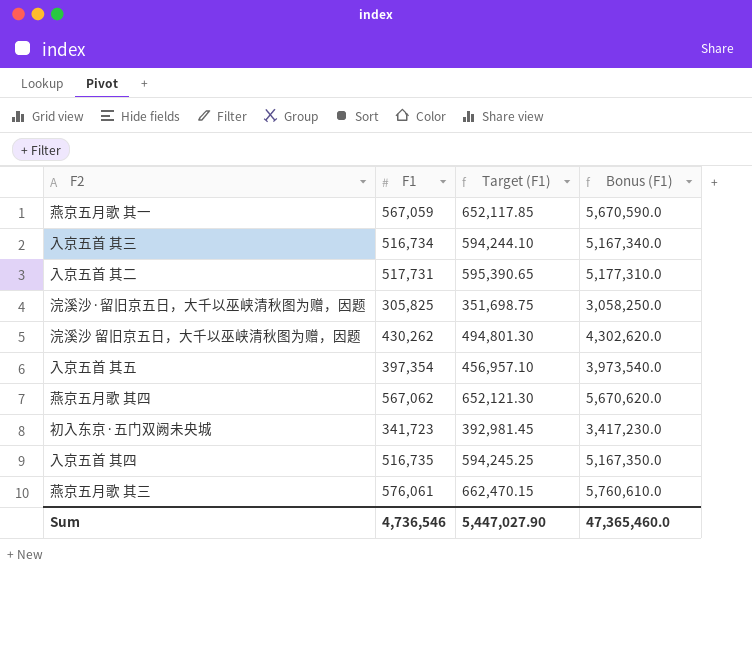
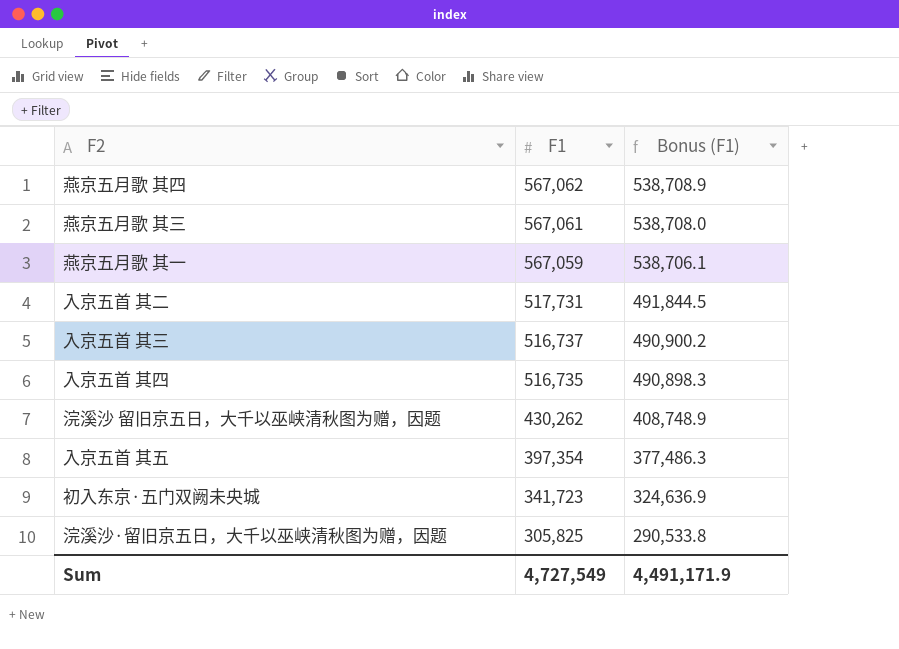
row order: none -> F1 descending
column Target (F1) | formula: [F1] * 1.15 -> none
column Bonus (F1) | formula: [F1] * 10 -> [F1] * 0.95
燕京五月歌 其三 | F1: 576,061 -> 567,061
入京五首 其三 | F1: 516,734 -> 516,737
Sum | F1: 4,736,546 -> 4,727,549
Sum | Bonus (F1): 47,365,460.0 -> 4,491,171.9

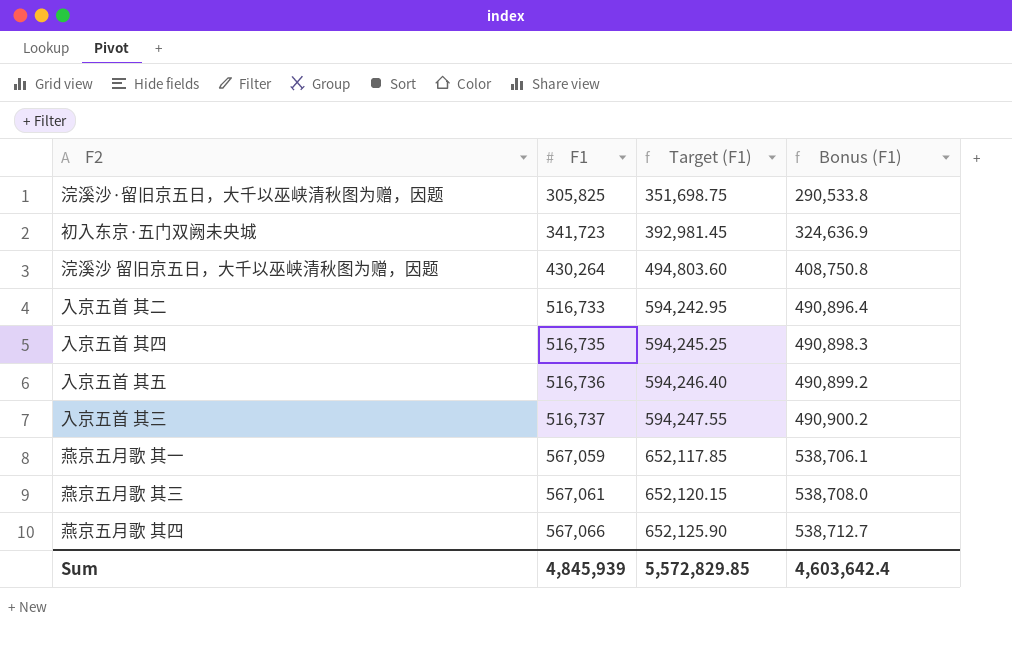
row order: F1 descending -> F1 ascending
column Target (F1) | formula: none -> [F1] * 1.15
浣溪沙 留旧京五日，大千以巫峡清秋图为赠，因题 | F1: 430,262 -> 430,264
浣溪沙 留旧京五日，大千以巫峡清秋图为赠，因题 | Bonus (F1): 408,748.9 -> 408,750.8
入京五首 其二 | F1: 517,731 -> 516,733
入京五首 其二 | Bonus (F1): 491,844.5 -> 490,896.4
入京五首 其五 | F1: 397,354 -> 516,736
入京五首 其五 | Bonus (F1): 377,486.3 -> 490,899.2
燕京五月歌 其四 | F1: 567,062 -> 567,066
燕京五月歌 其四 | Bonus (F1): 538,708.9 -> 538,712.7
Sum | F1: 4,727,549 -> 4,845,939
Sum | Bonus (F1): 4,491,171.9 -> 4,603,642.4

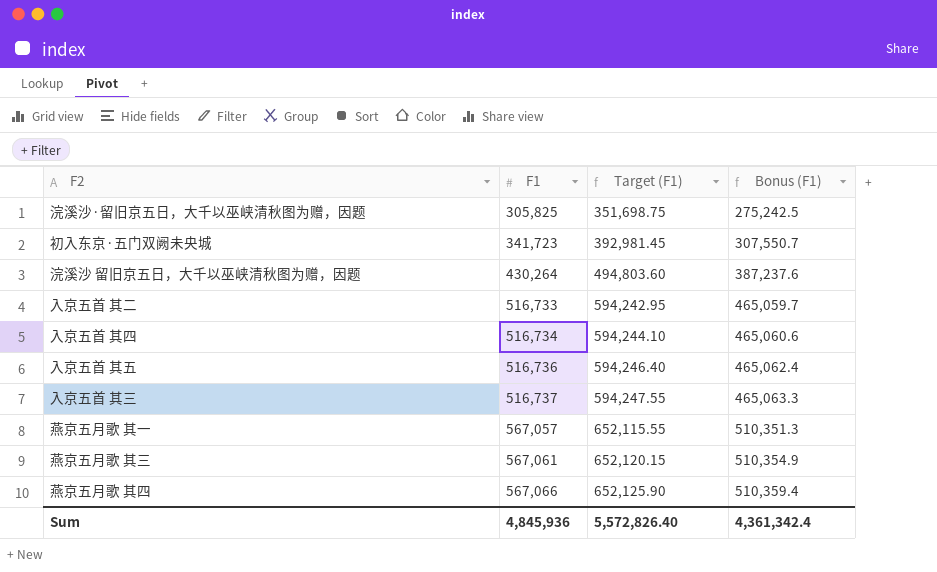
column Bonus (F1) | formula: [F1] * 0.95 -> [F1] * 0.9
入京五首 其四 | F1: 516,735 -> 516,734
入京五首 其四 | Target (F1): 594,245.25 -> 594,244.10
燕京五月歌 其一 | F1: 567,059 -> 567,057
燕京五月歌 其一 | Target (F1): 652,117.85 -> 652,115.55
Sum | F1: 4,845,939 -> 4,845,936
Sum | Target (F1): 5,572,829.85 -> 5,572,826.40
Sum | Bonus (F1): 4,603,642.4 -> 4,361,342.4

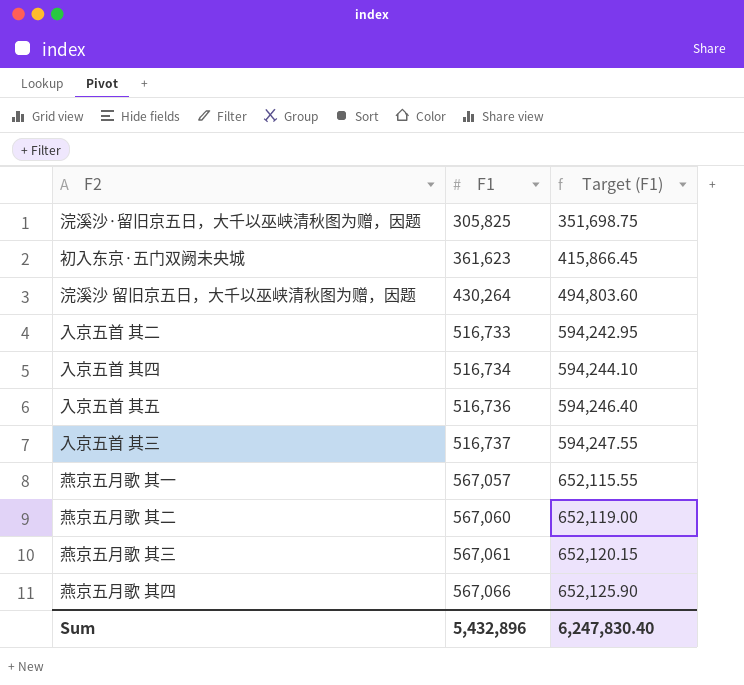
column Bonus (F1) | formula: [F1] * 0.9 -> none
初入东京·五门双阙未央城 | F1: 341,723 -> 361,623
初入东京·五门双阙未央城 | Target (F1): 392,981.45 -> 415,866.45
row 燕京五月歌 其二: none -> 567,060 | 652,119.00
Sum | F1: 4,845,936 -> 5,432,896
Sum | Target (F1): 5,572,826.40 -> 6,247,830.40

